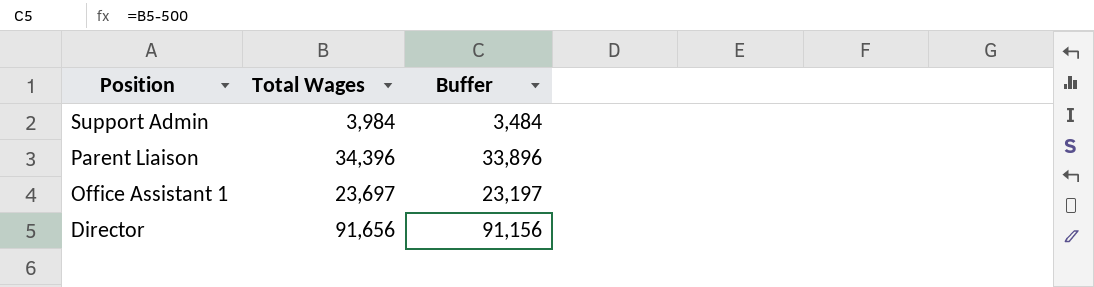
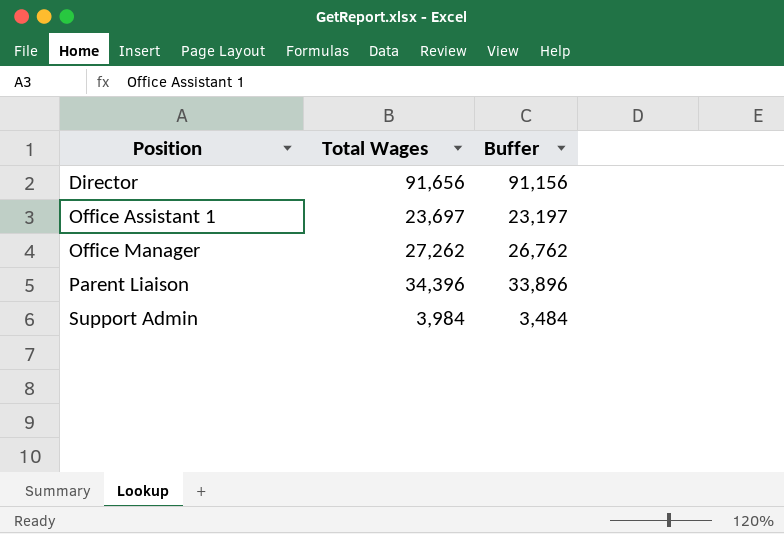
row order: Position descending -> Position ascending
row Office Manager: none -> 27,262 | 26,762

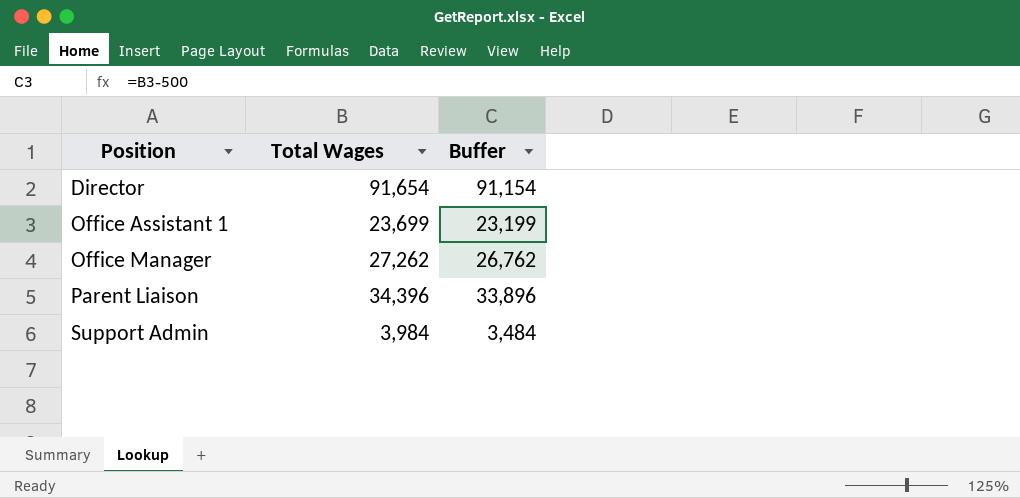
Director | Total Wages: 91,656 -> 91,654
Director | Buffer: 91,156 -> 91,154
Office Assistant 1 | Total Wages: 23,697 -> 23,699
Office Assistant 1 | Buffer: 23,197 -> 23,199

